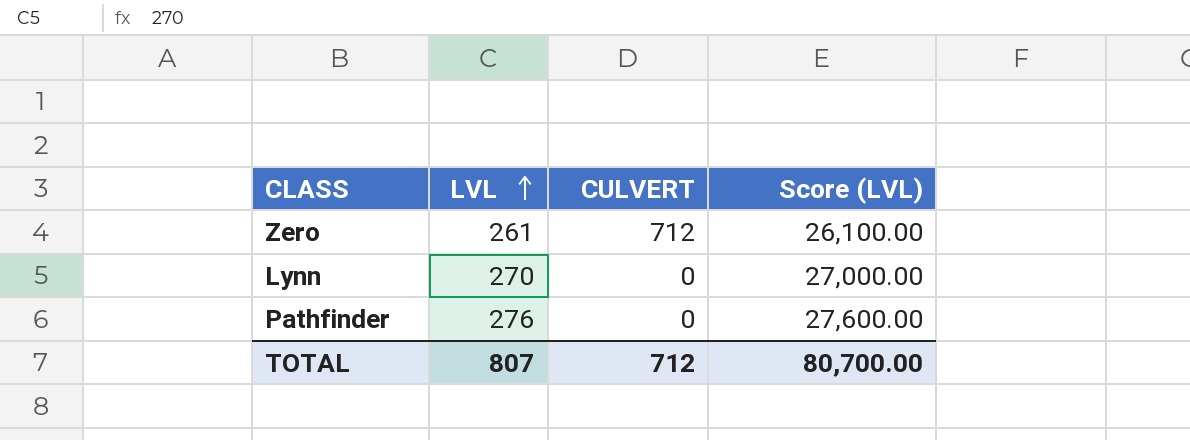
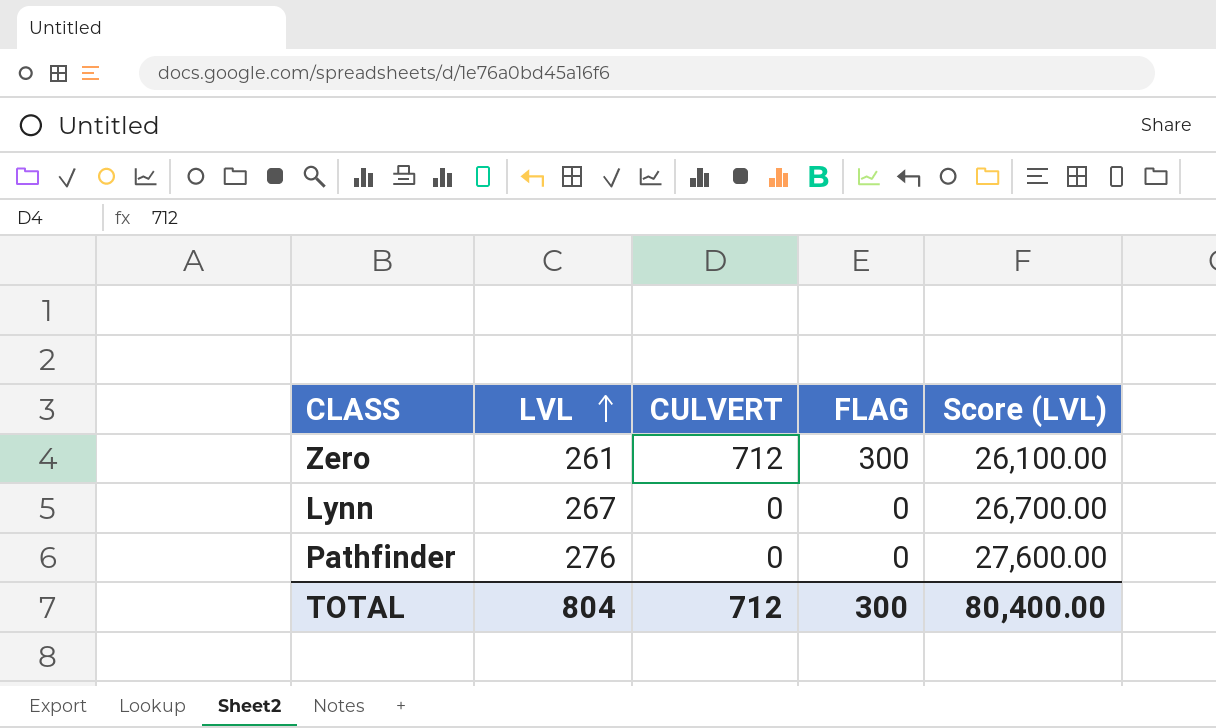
column FLAG | position: none -> 4
Lynn | LVL: 270 -> 267
Lynn | Score (LVL): 27,000.00 -> 26,700.00
TOTAL | LVL: 807 -> 804
TOTAL | Score (LVL): 80,700.00 -> 80,400.00

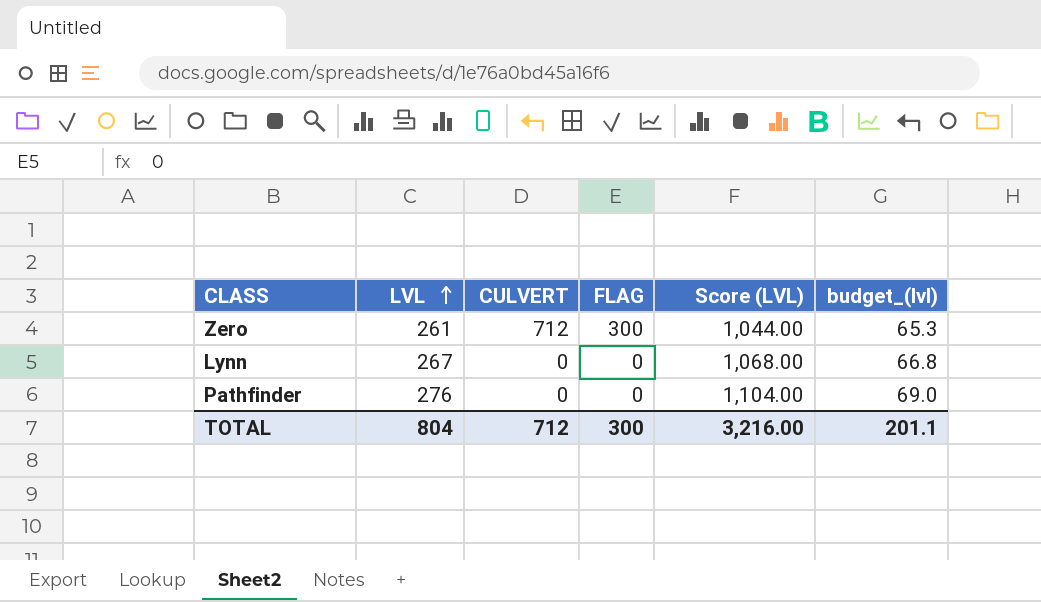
column Score (LVL) | formula: [LVL] * 100 -> [LVL] * 4
column budget_(lvl) | formula: none -> [LVL] * 0.25
TOTAL | Score (LVL): 80,400.00 -> 3,216.00

